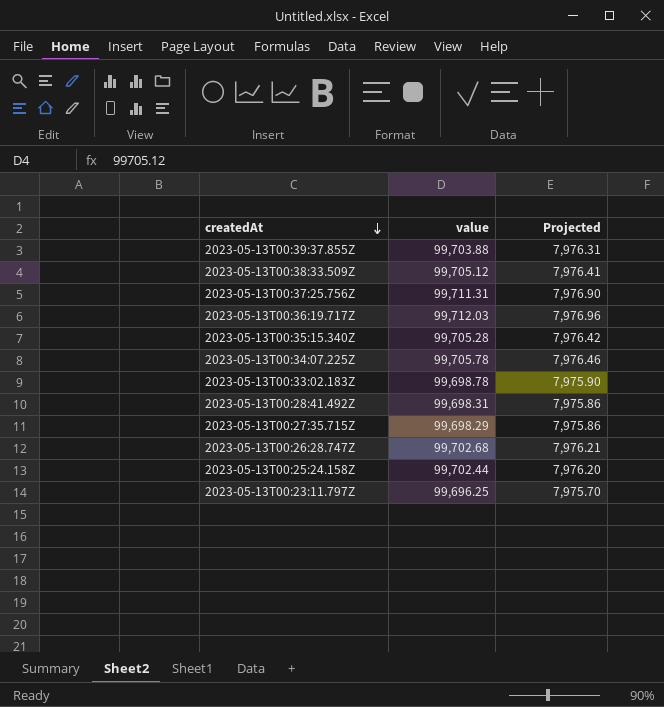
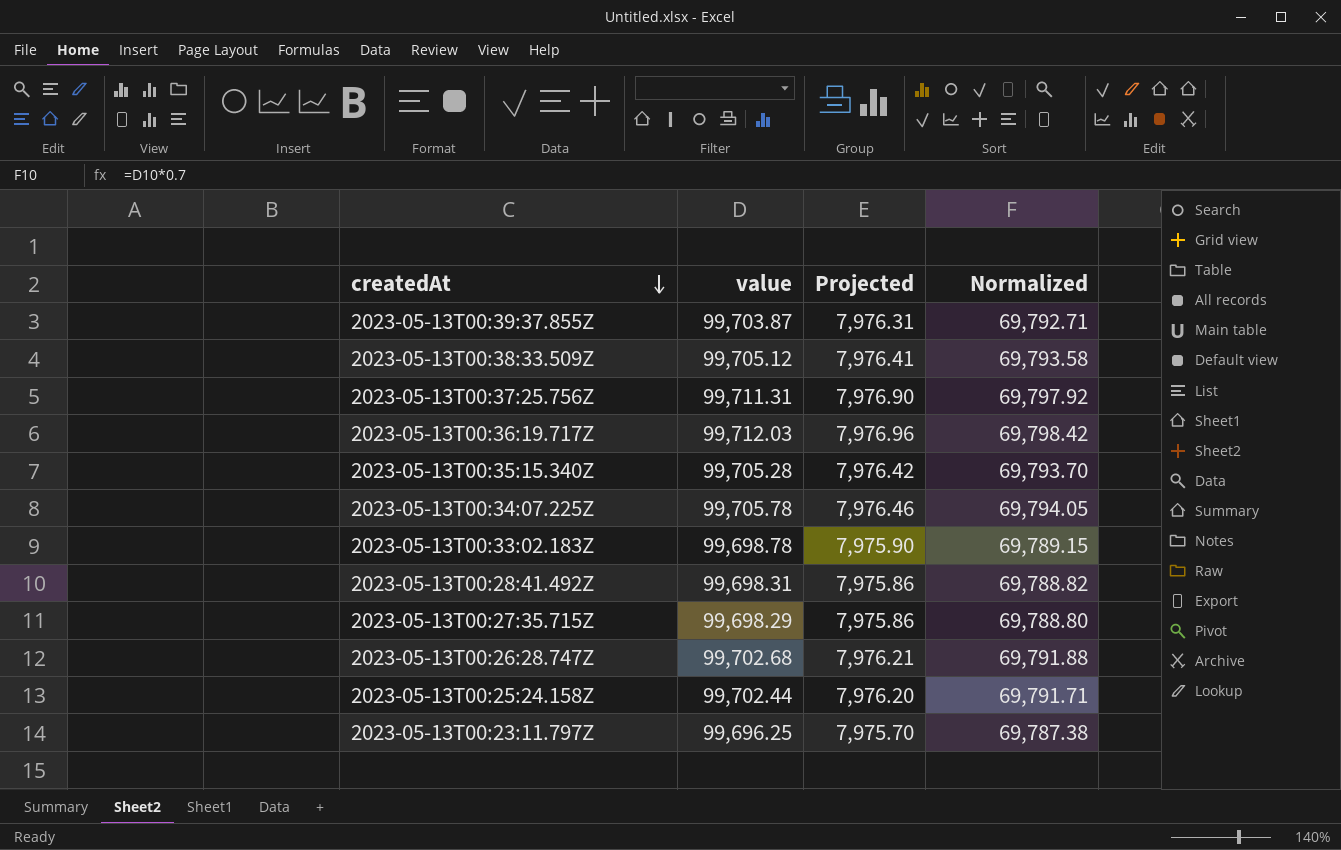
column Normalized | formula: none -> [value] * 0.7
2023-05-13T00:39:37.855Z | value: 99,703.88 -> 99,703.87

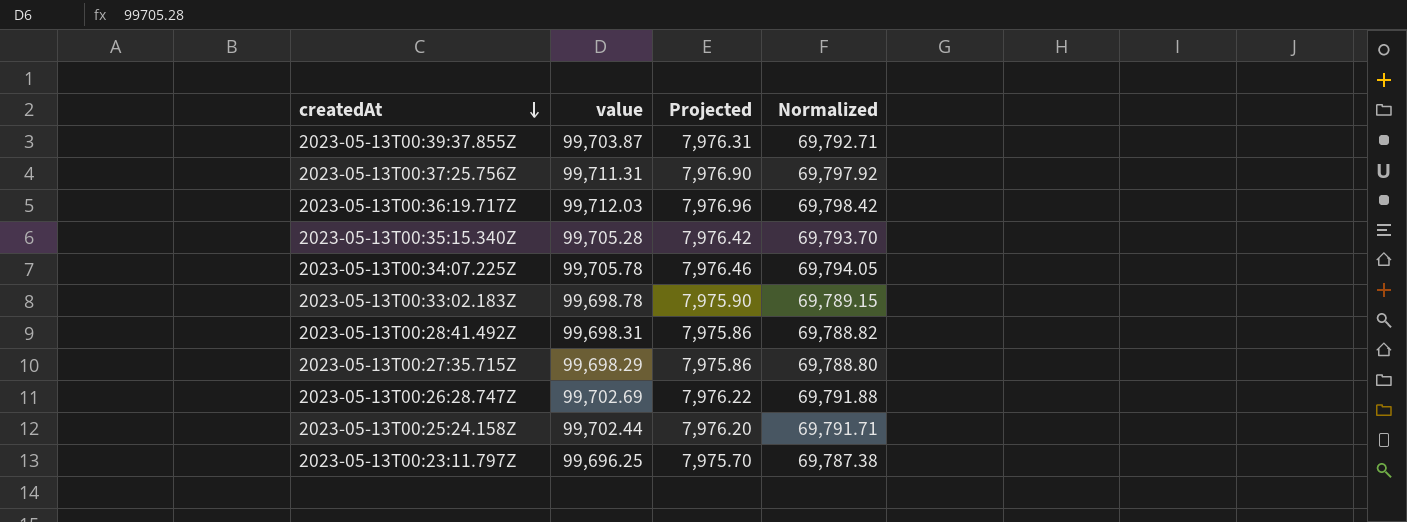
row 2023-05-13T00:38:33.509Z: 99,705.12 | 7,976.41 | 69,793.58 -> none
2023-05-13T00:26:28.747Z | value: 99,702.68 -> 99,702.69
2023-05-13T00:26:28.747Z | Projected: 7,976.21 -> 7,976.22

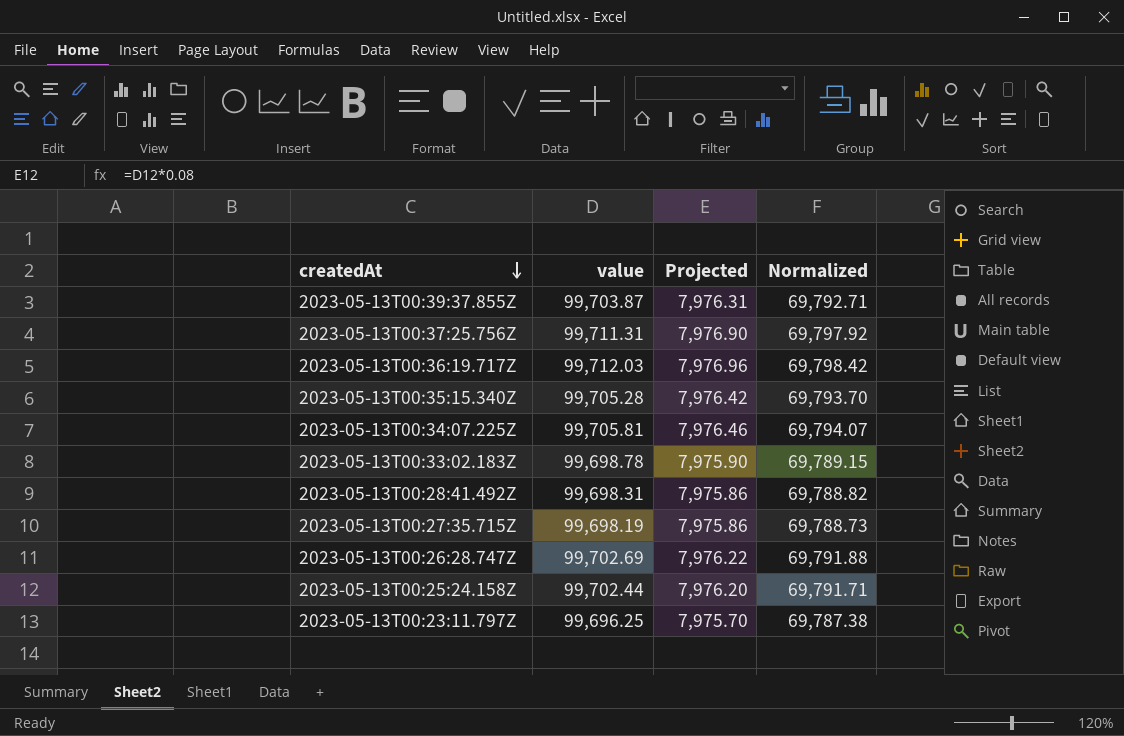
2023-05-13T00:34:07.225Z | value: 99,705.78 -> 99,705.81
2023-05-13T00:34:07.225Z | Normalized: 69,794.05 -> 69,794.07
2023-05-13T00:27:35.715Z | value: 99,698.29 -> 99,698.19
2023-05-13T00:27:35.715Z | Normalized: 69,788.80 -> 69,788.73

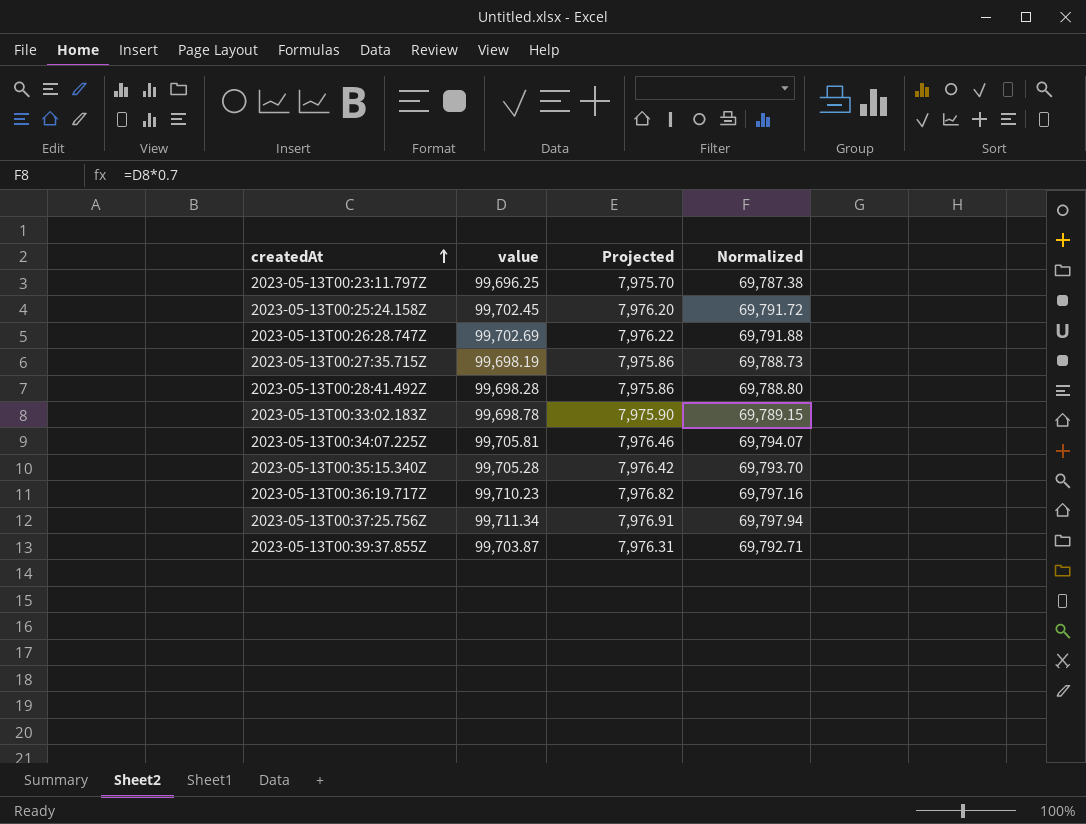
row order: createdAt descending -> createdAt ascending
2023-05-13T00:25:24.158Z | value: 99,702.44 -> 99,702.45
2023-05-13T00:25:24.158Z | Normalized: 69,791.71 -> 69,791.72
2023-05-13T00:28:41.492Z | value: 99,698.31 -> 99,698.28
2023-05-13T00:28:41.492Z | Normalized: 69,788.82 -> 69,788.80
2023-05-13T00:36:19.717Z | value: 99,712.03 -> 99,710.23
2023-05-13T00:36:19.717Z | Projected: 7,976.96 -> 7,976.82
2023-05-13T00:36:19.717Z | Normalized: 69,798.42 -> 69,797.16
2023-05-13T00:37:25.756Z | value: 99,711.31 -> 99,711.34
2023-05-13T00:37:25.756Z | Projected: 7,976.90 -> 7,976.91
2023-05-13T00:37:25.756Z | Normalized: 69,797.92 -> 69,797.94

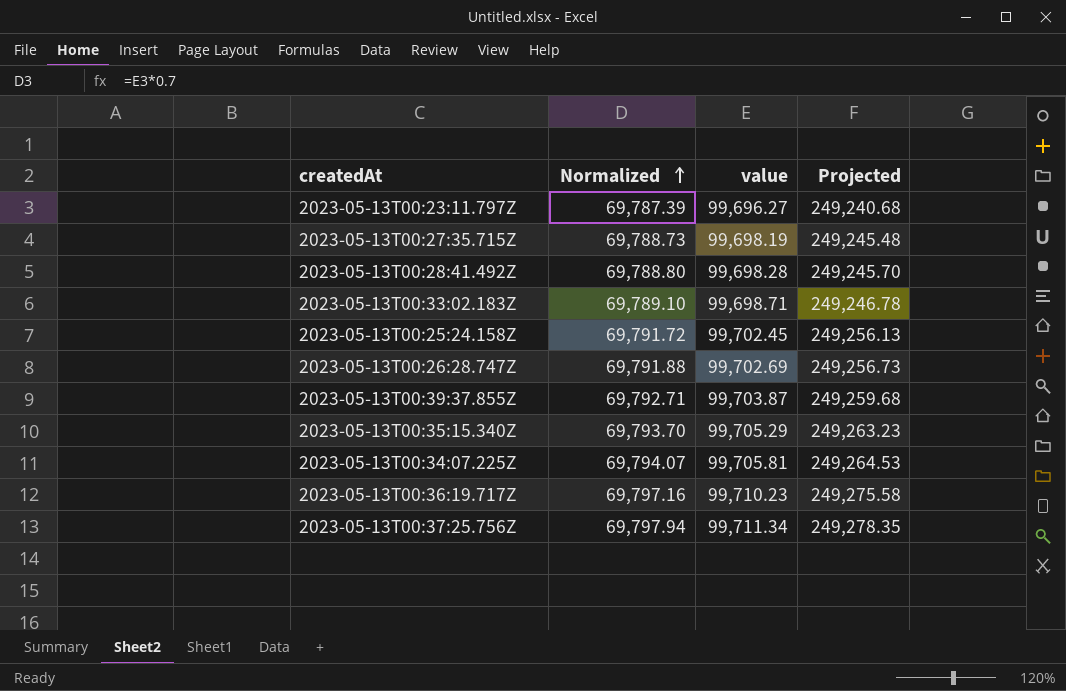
row order: createdAt ascending -> Normalized ascending
column Normalized | position: 4 -> 2
column Projected | formula: [value] * 0.08 -> [value] * 2.5
2023-05-13T00:23:11.797Z | Normalized: 69,787.38 -> 69,787.39
2023-05-13T00:23:11.797Z | value: 99,696.25 -> 99,696.27
2023-05-13T00:33:02.183Z | Normalized: 69,789.15 -> 69,789.10
2023-05-13T00:33:02.183Z | value: 99,698.78 -> 99,698.71
2023-05-13T00:35:15.340Z | value: 99,705.28 -> 99,705.29

